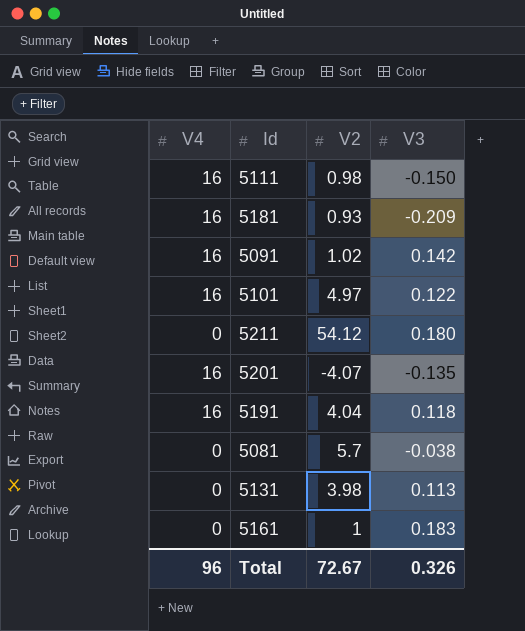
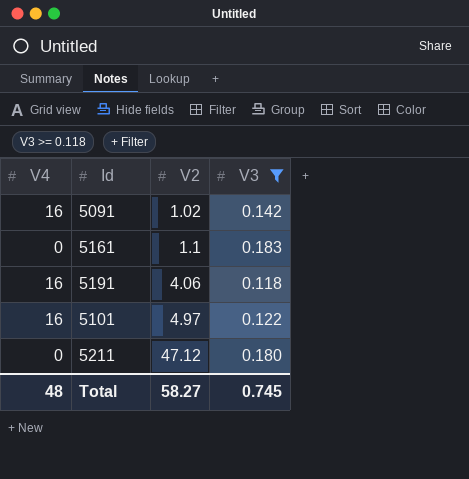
filter: none -> V3 >= 0.118
row order: none -> V2 ascending
5161 | V2: 1 -> 1.1
5191 | V2: 4.04 -> 4.06
5211 | V2: 54.12 -> 47.12
Total | V4: 96 -> 48
Total | V2: 72.67 -> 58.27
Total | V3: 0.326 -> 0.745

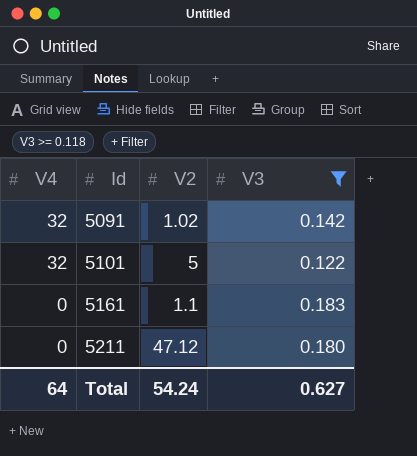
row order: V2 ascending -> V4 descending
row 5191: 16 | 4.06 | 0.118 -> none
5091 | V4: 16 -> 32
5101 | V4: 16 -> 32
5101 | V2: 4.97 -> 5
Total | V4: 48 -> 64
Total | V2: 58.27 -> 54.24
Total | V3: 0.745 -> 0.627

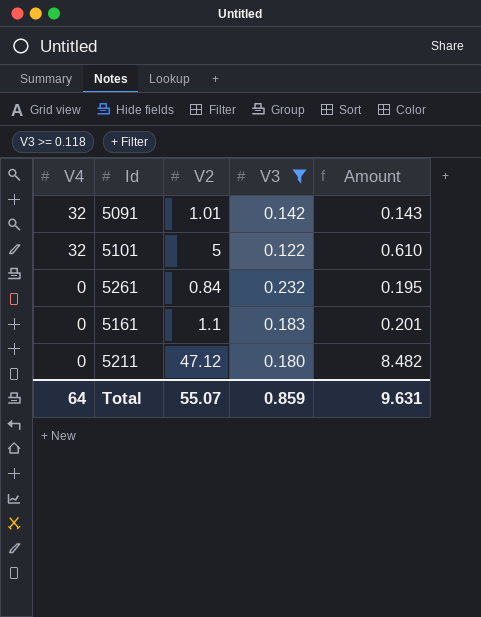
column Amount | formula: none -> [V2] * [V3]
5091 | V2: 1.02 -> 1.01
row 5261: none -> 0 | 0.84 | 0.232 | 0.195
Total | V2: 54.24 -> 55.07
Total | V3: 0.627 -> 0.859

